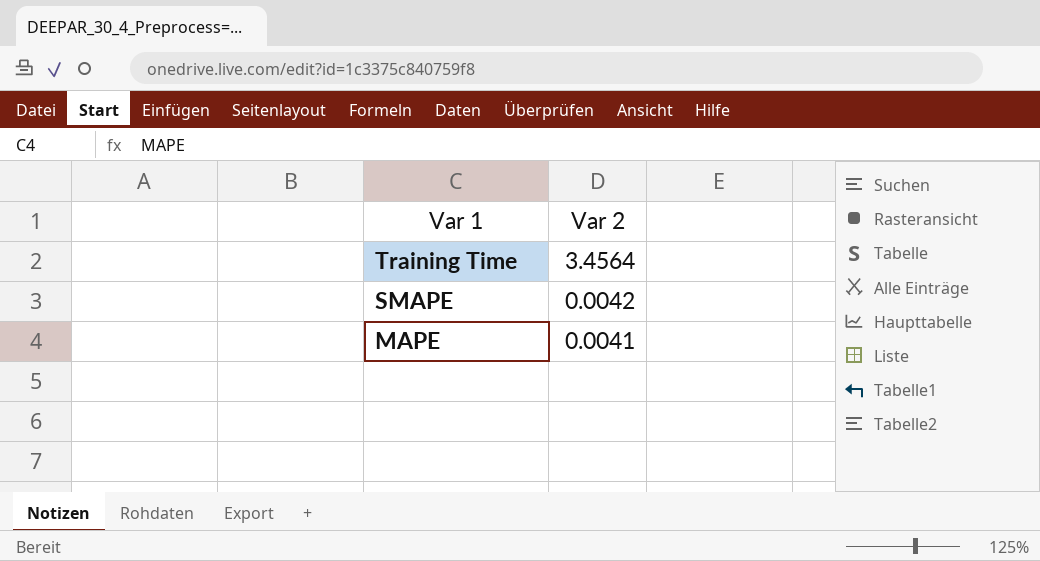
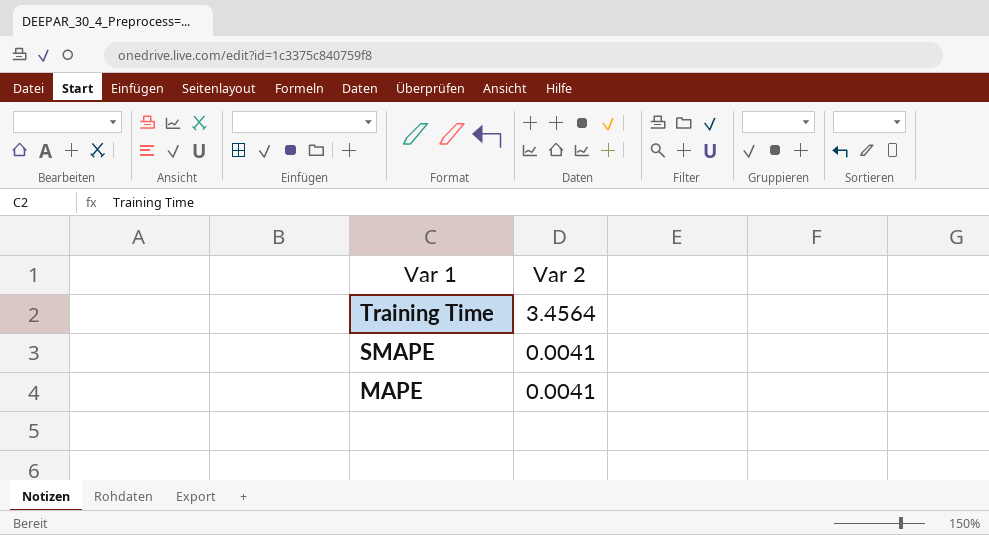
SMAPE | Var 2: 0.0042 -> 0.0041

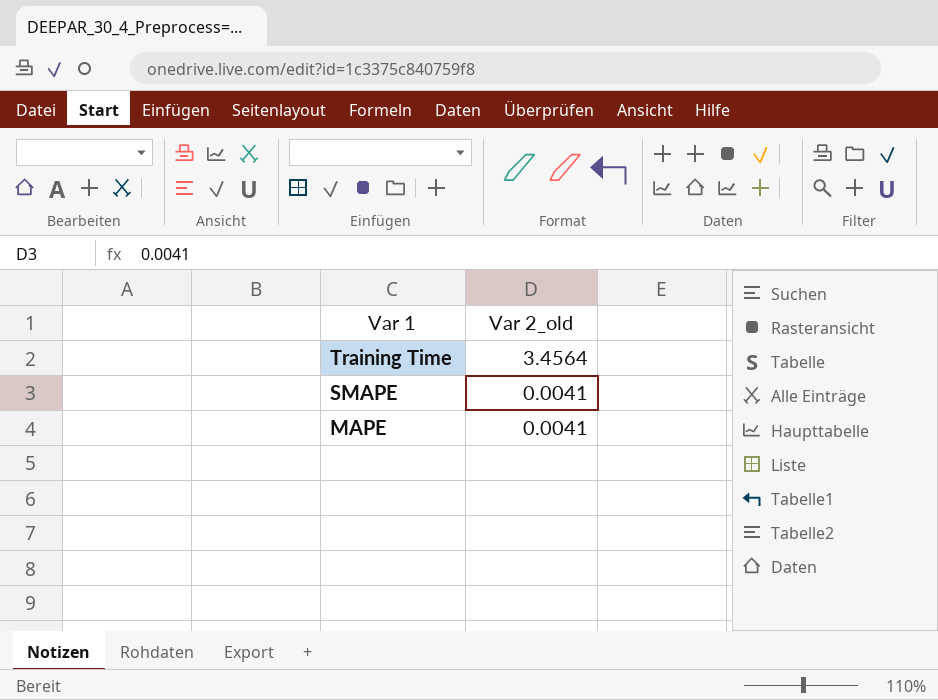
column name: Var 2 -> Var 2_old

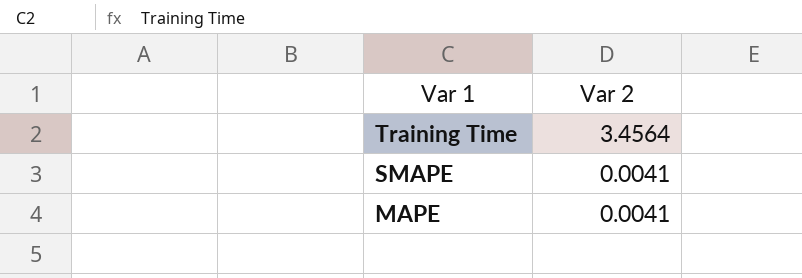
column name: Var 2_old -> Var 2

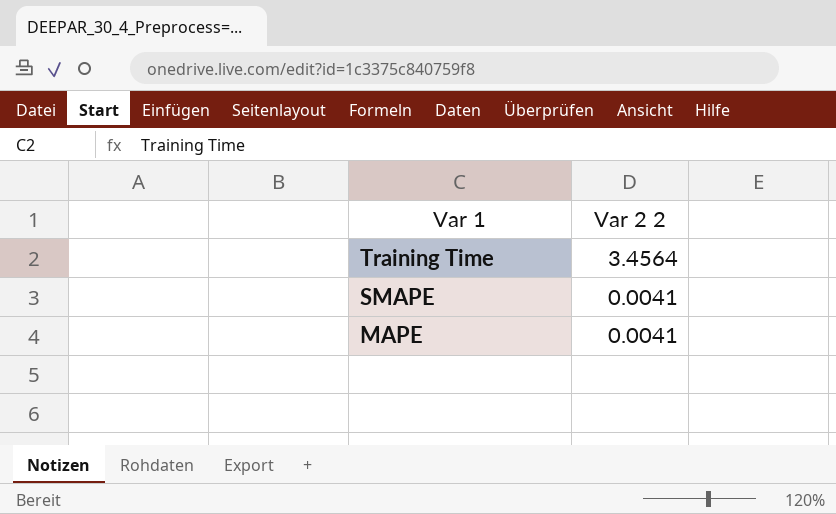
column name: Var 2 -> Var 2 2

